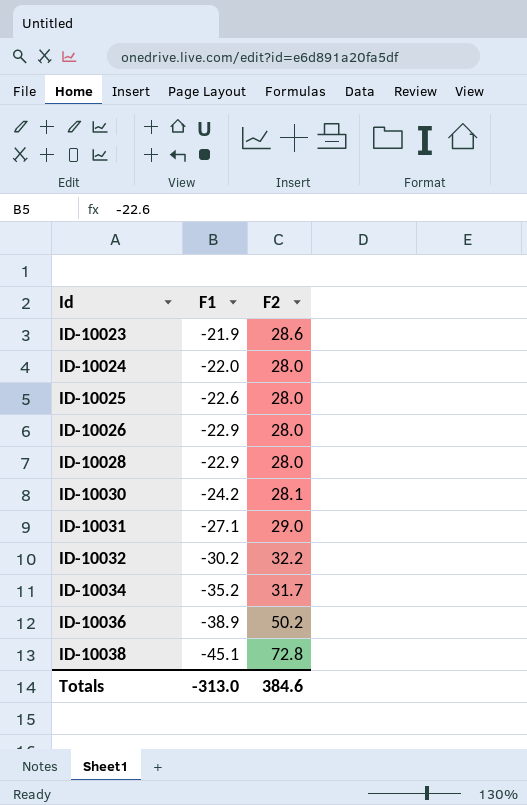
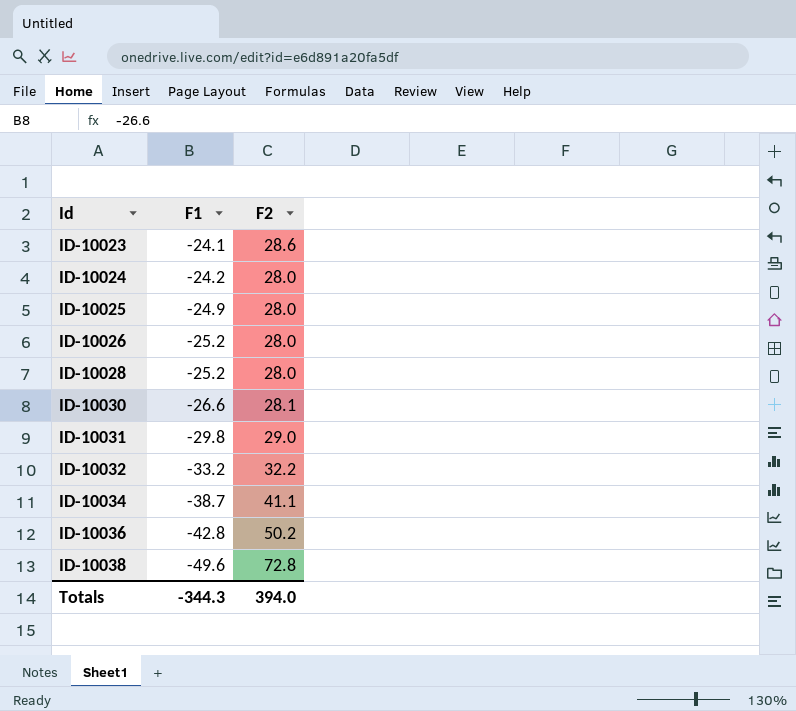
ID-10023 | F1: -21.9 -> -24.1
ID-10024 | F1: -22.0 -> -24.2
ID-10025 | F1: -22.6 -> -24.9
ID-10026 | F1: -22.9 -> -25.2
ID-10028 | F1: -22.9 -> -25.2
ID-10030 | F1: -24.2 -> -26.6
ID-10031 | F1: -27.1 -> -29.8
ID-10032 | F1: -30.2 -> -33.2
ID-10034 | F1: -35.2 -> -38.7
ID-10034 | F2: 31.7 -> 41.1
ID-10036 | F1: -38.9 -> -42.8
ID-10038 | F1: -45.1 -> -49.6
Totals | F1: -313.0 -> -344.3
Totals | F2: 384.6 -> 394.0

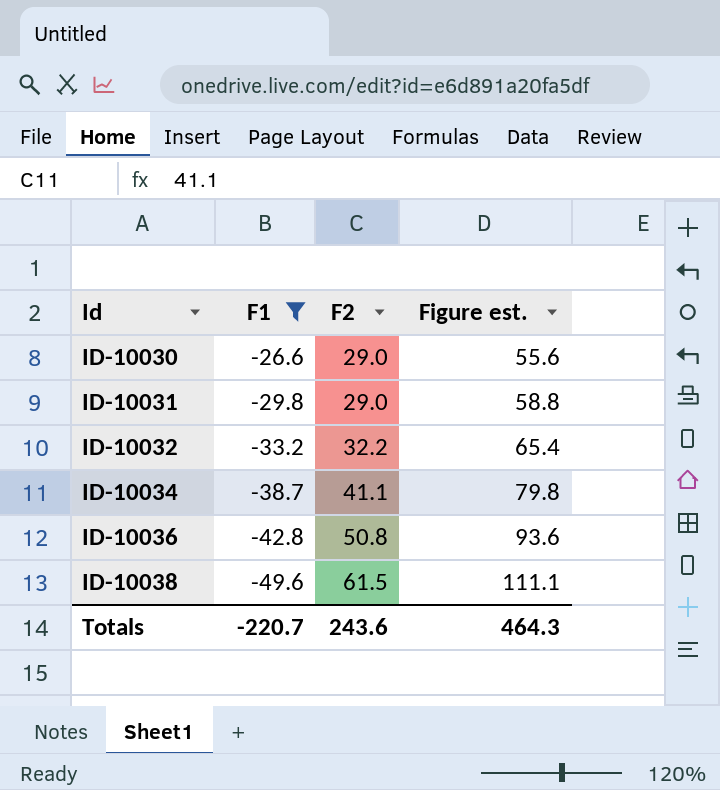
filter: none -> F1 <= -26.6
column Figure est. | formula: none -> [F2] - [F1]
ID-10030 | F2: 28.1 -> 29.0
ID-10036 | F2: 50.2 -> 50.8
ID-10038 | F2: 72.8 -> 61.5
Totals | F1: -344.3 -> -220.7
Totals | F2: 394.0 -> 243.6

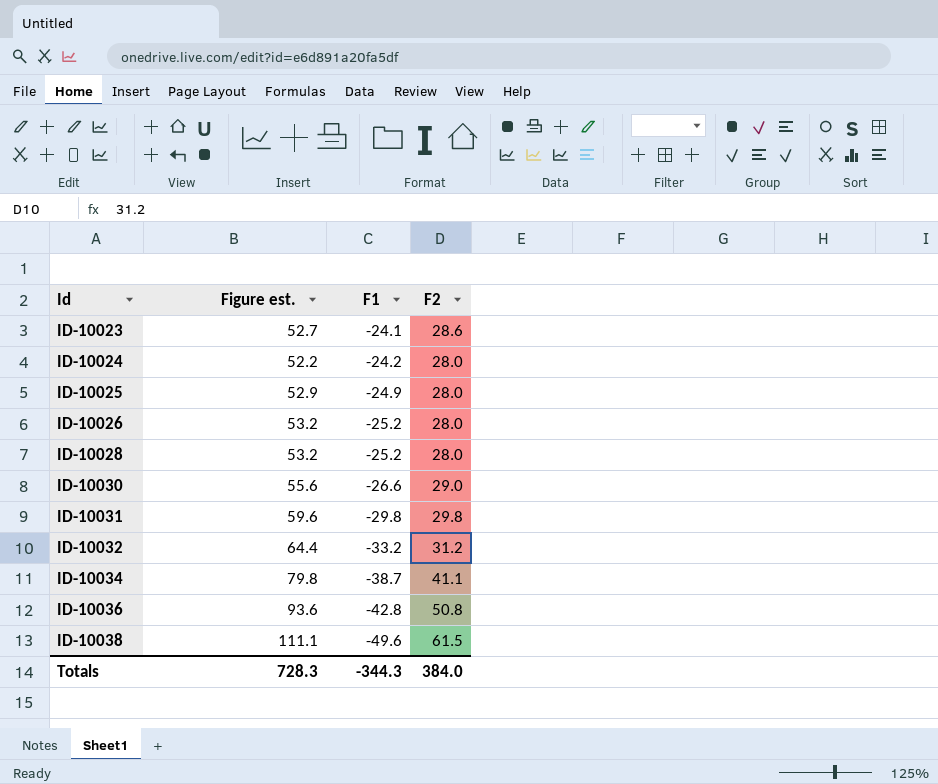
filter: F1 <= -26.6 -> none
column Figure est. | position: 4 -> 2
ID-10031 | Figure est.: 58.8 -> 59.6
ID-10031 | F2: 29.0 -> 29.8
ID-10032 | Figure est.: 65.4 -> 64.4
ID-10032 | F2: 32.2 -> 31.2
Totals | Figure est.: 464.3 -> 728.3
Totals | F1: -220.7 -> -344.3
Totals | F2: 243.6 -> 384.0

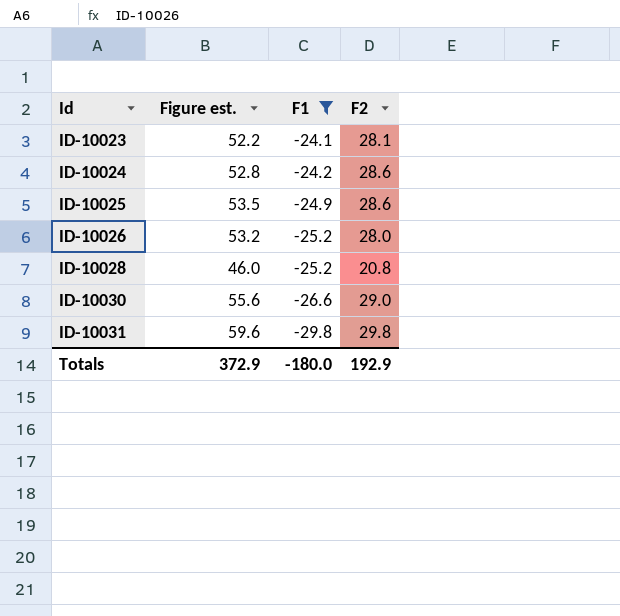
filter: none -> F1 >= -29.8
ID-10023 | Figure est.: 52.7 -> 52.2
ID-10023 | F2: 28.6 -> 28.1
ID-10024 | Figure est.: 52.2 -> 52.8
ID-10024 | F2: 28.0 -> 28.6
ID-10025 | Figure est.: 52.9 -> 53.5
ID-10025 | F2: 28.0 -> 28.6
ID-10028 | Figure est.: 53.2 -> 46.0
ID-10028 | F2: 28.0 -> 20.8
Totals | Figure est.: 728.3 -> 372.9
Totals | F1: -344.3 -> -180.0
Totals | F2: 384.0 -> 192.9

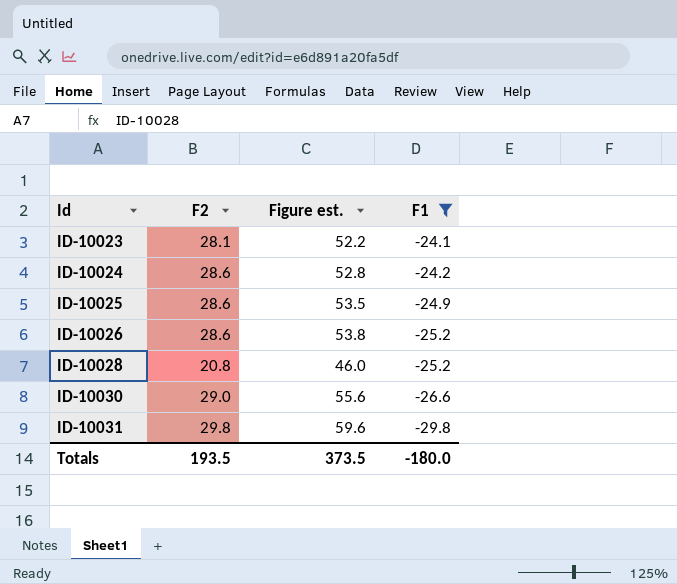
column F2 | position: 4 -> 2
ID-10026 | F2: 28.0 -> 28.6
ID-10026 | Figure est.: 53.2 -> 53.8
Totals | F2: 192.9 -> 193.5
Totals | Figure est.: 372.9 -> 373.5

